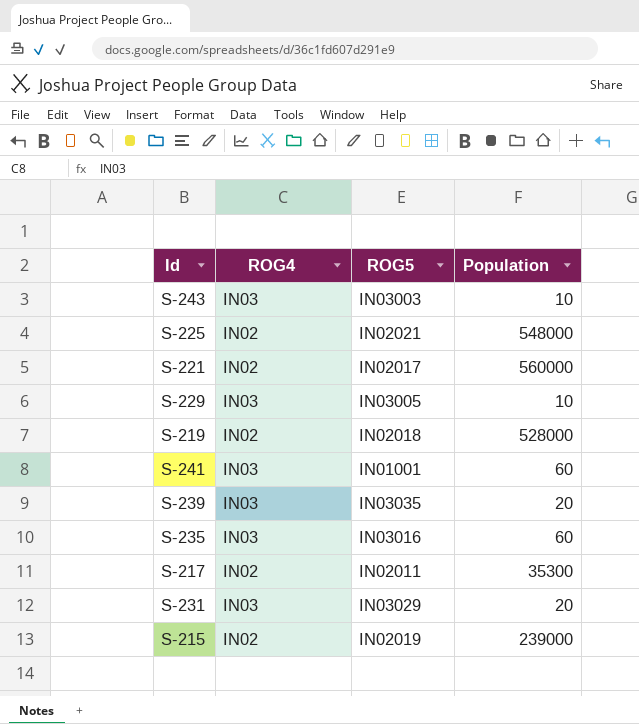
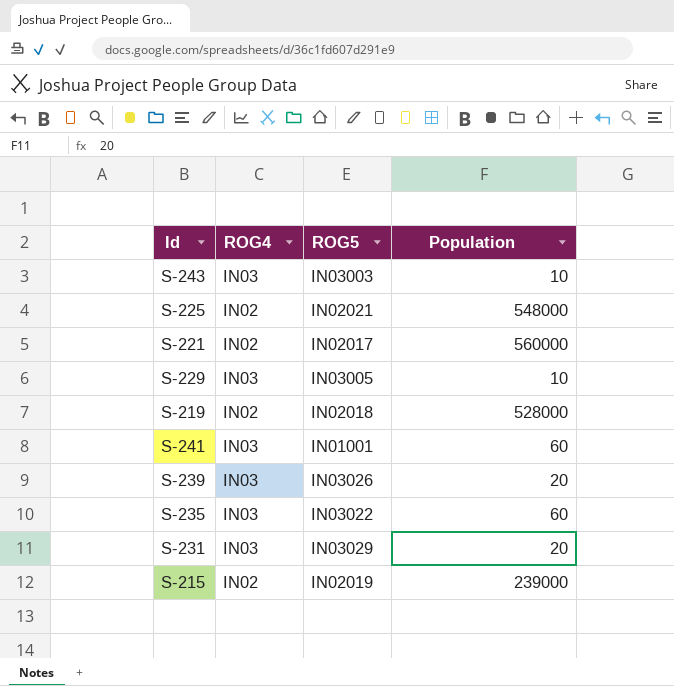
row S-217: IN02 | IN02011 | 35300 -> none
S-239 | ROG5: IN03035 -> IN03026
S-235 | ROG5: IN03016 -> IN03022

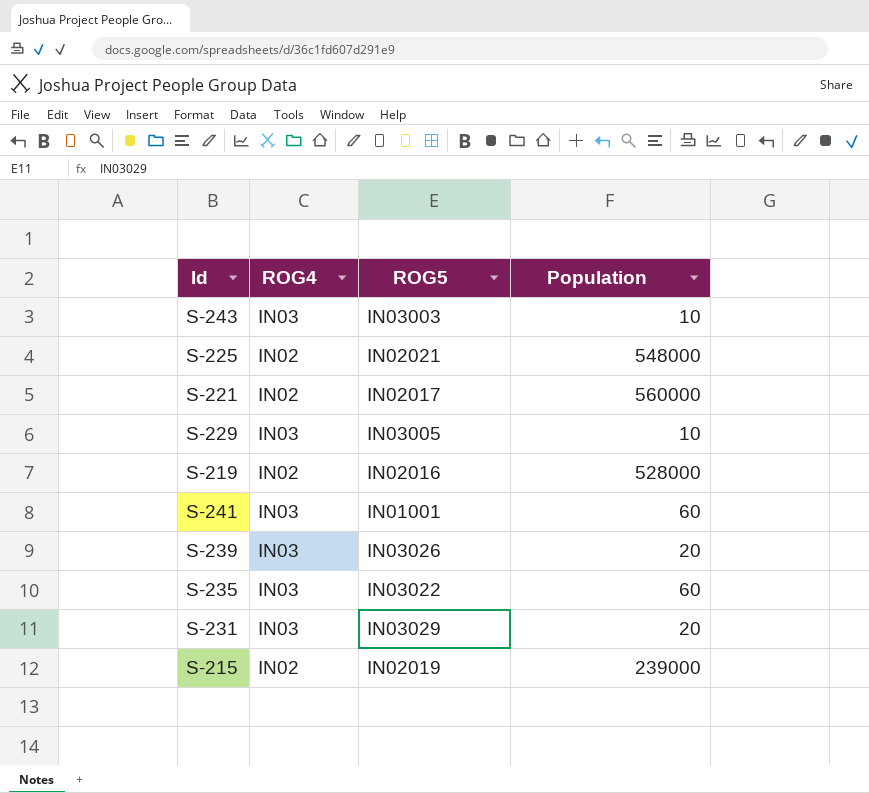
S-219 | ROG5: IN02018 -> IN02016

